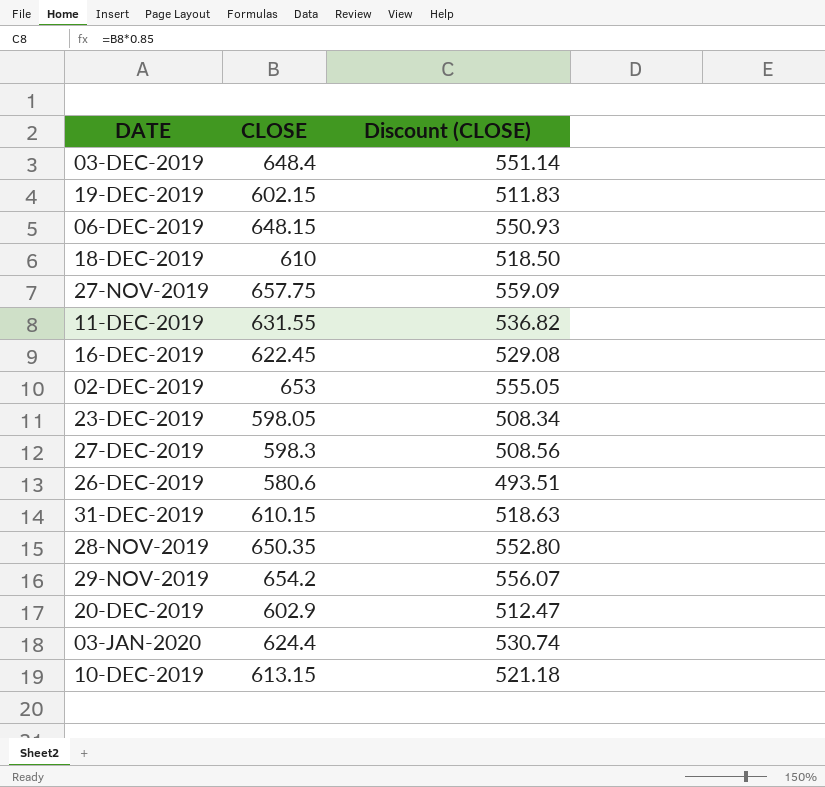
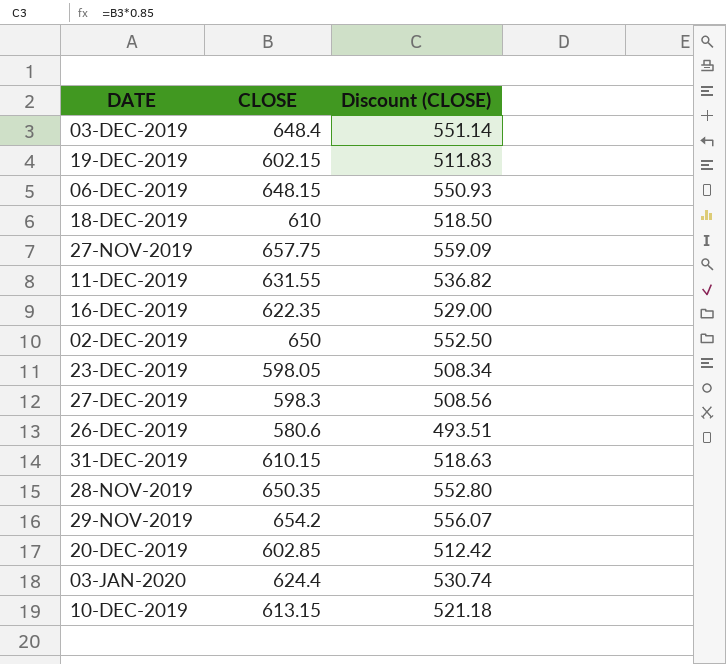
16-DEC-2019 | CLOSE: 622.45 -> 622.35
16-DEC-2019 | Discount (CLOSE): 529.08 -> 529.00
02-DEC-2019 | CLOSE: 653 -> 650
02-DEC-2019 | Discount (CLOSE): 555.05 -> 552.50
20-DEC-2019 | CLOSE: 602.9 -> 602.85
20-DEC-2019 | Discount (CLOSE): 512.47 -> 512.42

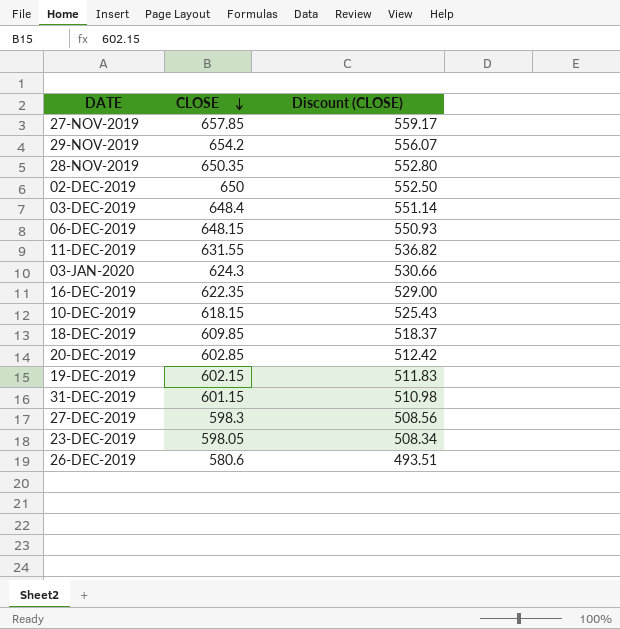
row order: none -> CLOSE descending
27-NOV-2019 | CLOSE: 657.75 -> 657.85
27-NOV-2019 | Discount (CLOSE): 559.09 -> 559.17
03-JAN-2020 | CLOSE: 624.4 -> 624.3
03-JAN-2020 | Discount (CLOSE): 530.74 -> 530.66
10-DEC-2019 | CLOSE: 613.15 -> 618.15
10-DEC-2019 | Discount (CLOSE): 521.18 -> 525.43
18-DEC-2019 | CLOSE: 610 -> 609.85
18-DEC-2019 | Discount (CLOSE): 518.50 -> 518.37
31-DEC-2019 | CLOSE: 610.15 -> 601.15
31-DEC-2019 | Discount (CLOSE): 518.63 -> 510.98

